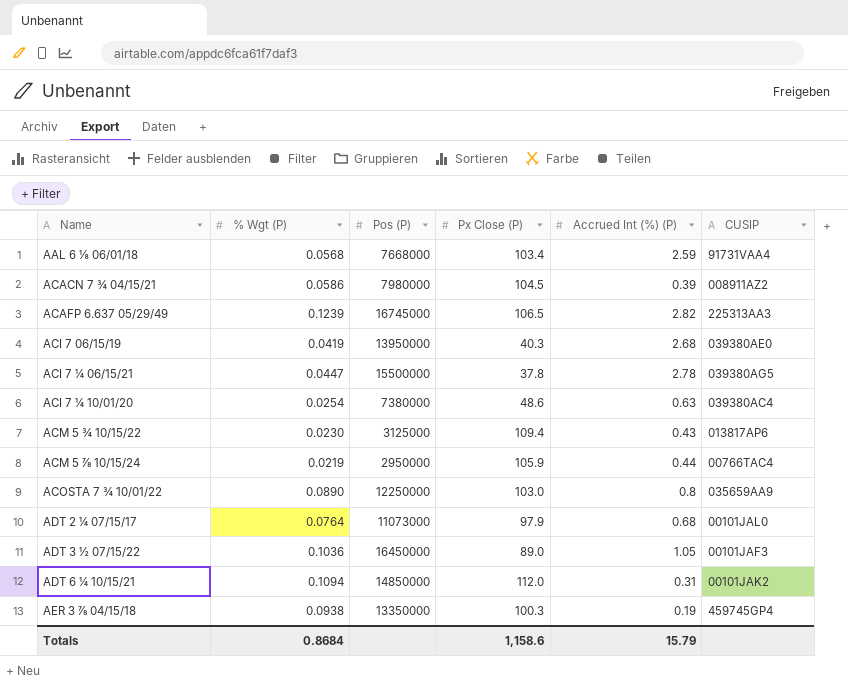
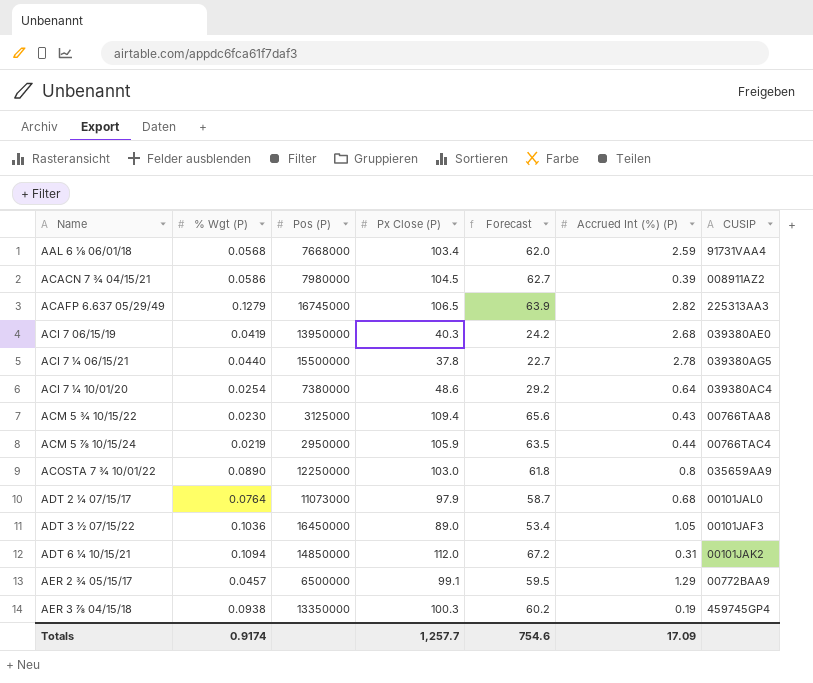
column Forecast | formula: none -> [Px Close (P)] * 0.6
ACAFP 6.637 05/29/49 | % Wgt (P): 0.1239 -> 0.1279
ACI 7 ¼ 06/15/21 | % Wgt (P): 0.0447 -> 0.0440
ACI 7 ¼ 10/01/20 | Accrued Int (%) (P): 0.63 -> 0.64
ACM 5 ¾ 10/15/22 | CUSIP: 013817AP6 -> 00766TAA8
row AER 2 ¾ 05/15/17: none -> 0.0457 | 6500000 | 99.1 | 59.5 | 1.29 | 00772BAA9
Totals | % Wgt (P): 0.8684 -> 0.9174
Totals | Px Close (P): 1,158.6 -> 1,257.7
Totals | Accrued Int (%) (P): 15.79 -> 17.09

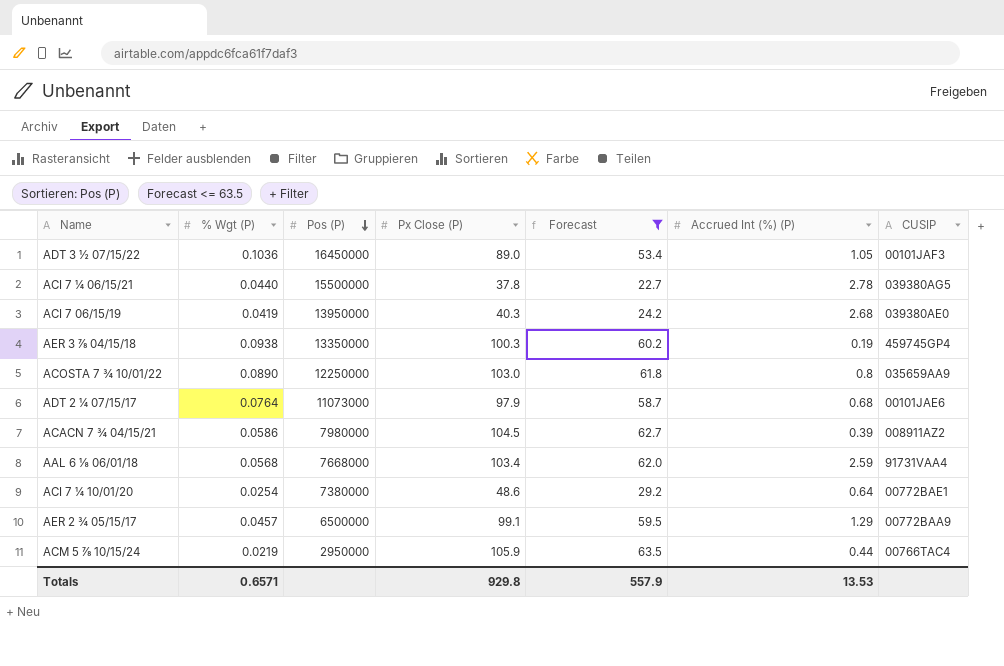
filter: none -> Forecast <= 63.5
row order: none -> Pos (P) descending
ADT 2 ¼ 07/15/17 | CUSIP: 00101JAL0 -> 00101JAE6
ACI 7 ¼ 10/01/20 | CUSIP: 039380AC4 -> 00772BAE1
Totals | % Wgt (P): 0.9174 -> 0.6571
Totals | Px Close (P): 1,257.7 -> 929.8
Totals | Forecast: 754.6 -> 557.9
Totals | Accrued Int (%) (P): 17.09 -> 13.53

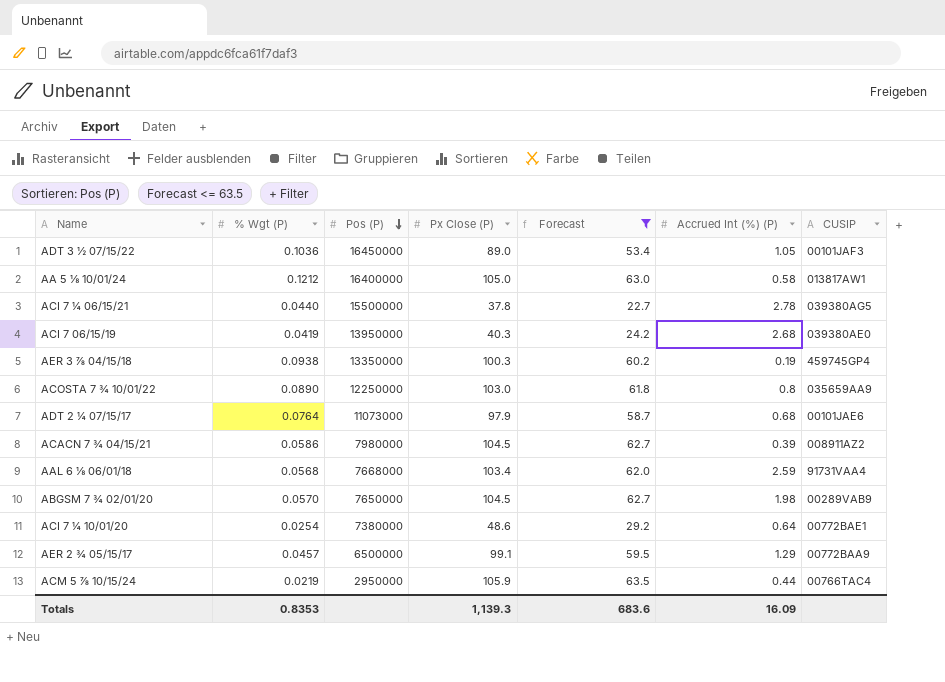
row AA 5 ⅛ 10/01/24: none -> 0.1212 | 16400000 | 105.0 | 63.0 | 0.58 | 013817AW1
row ABGSM 7 ¾ 02/01/20: none -> 0.0570 | 7650000 | 104.5 | 62.7 | 1.98 | 00289VAB9
Totals | % Wgt (P): 0.6571 -> 0.8353
Totals | Px Close (P): 929.8 -> 1,139.3
Totals | Forecast: 557.9 -> 683.6
Totals | Accrued Int (%) (P): 13.53 -> 16.09

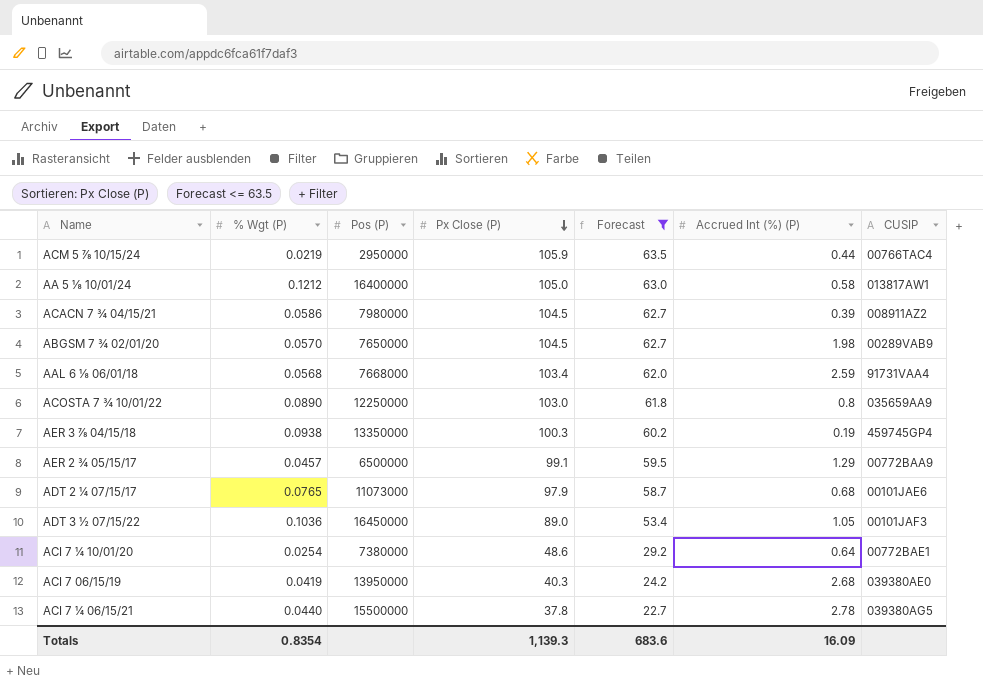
row order: Pos (P) descending -> Px Close (P) descending
ADT 2 ¼ 07/15/17 | % Wgt (P): 0.0764 -> 0.0765
Totals | % Wgt (P): 0.8353 -> 0.8354

